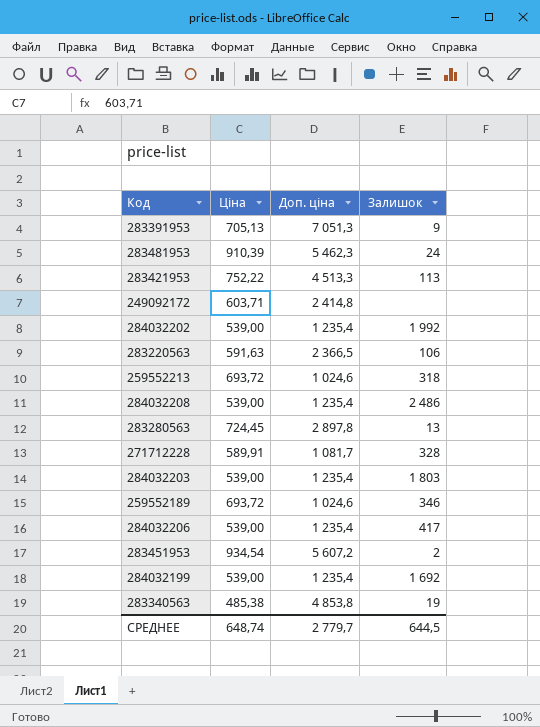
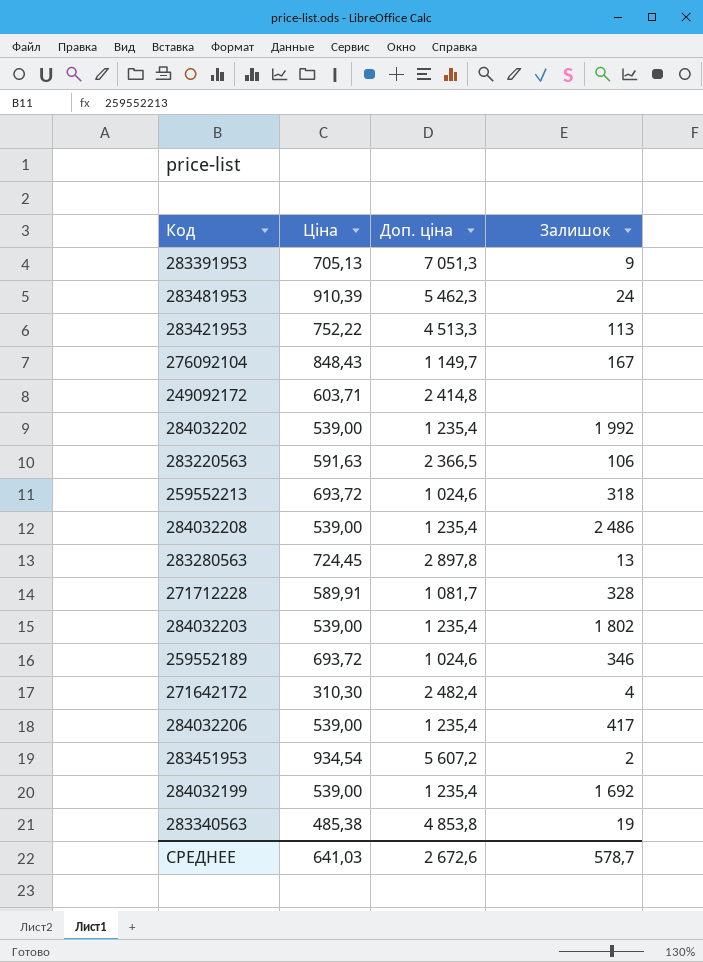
row 276092104: none -> 848,43 | 1 149,7 | 167
284032203 | Залишок: 1 803 -> 1 802
row 271642172: none -> 310,30 | 2 482,4 | 4
СРЕДНЕЕ | Ціна: 648,74 -> 641,03
СРЕДНЕЕ | Доп. ціна: 2 779,7 -> 2 672,6
СРЕДНЕЕ | Залишок: 644,5 -> 578,7

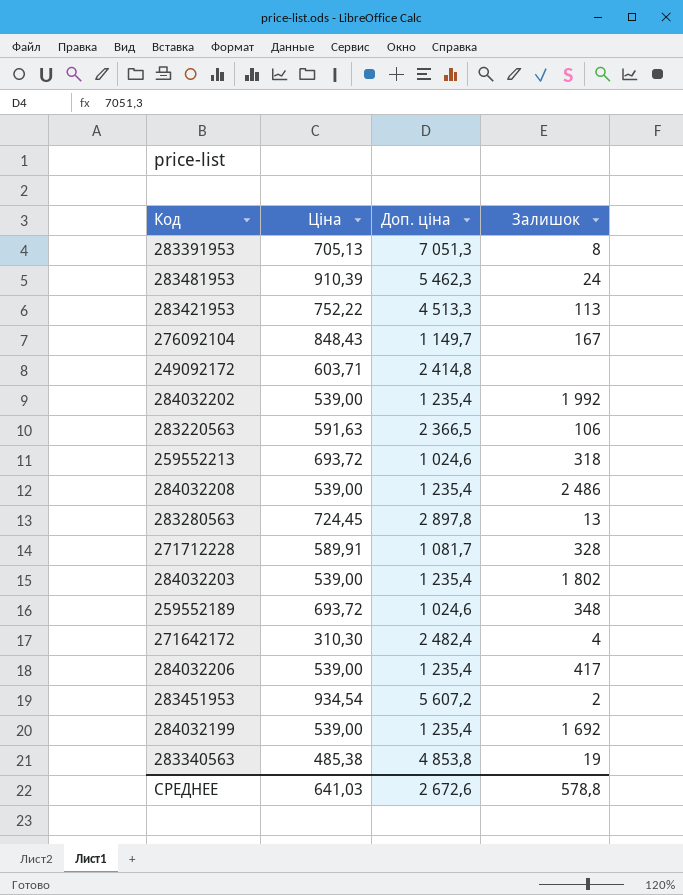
283391953 | Залишок: 9 -> 8
259552189 | Залишок: 346 -> 348
СРЕДНЕЕ | Залишок: 578,7 -> 578,8

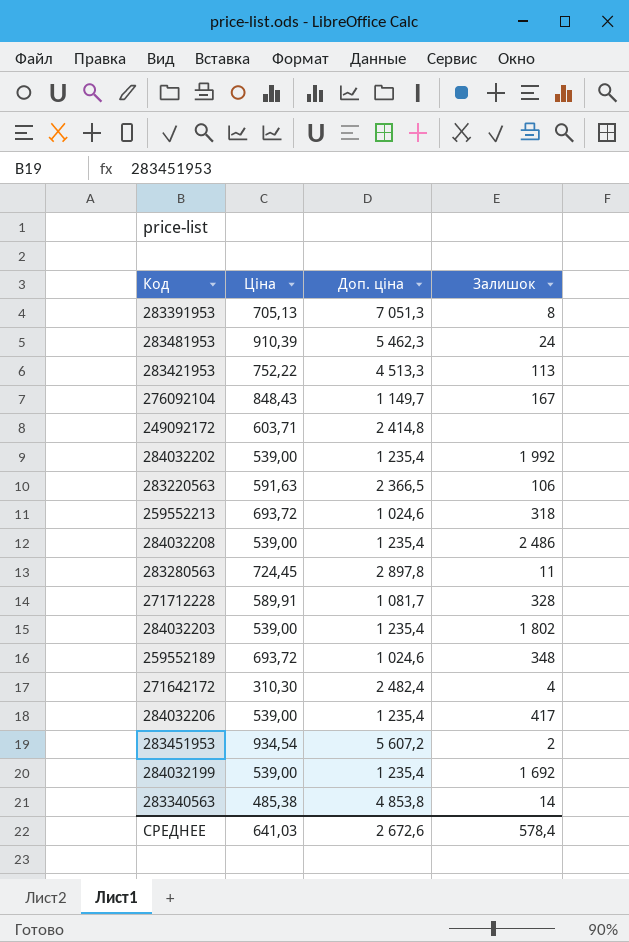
283280563 | Залишок: 13 -> 11
283340563 | Залишок: 19 -> 14
СРЕДНЕЕ | Залишок: 578,8 -> 578,4

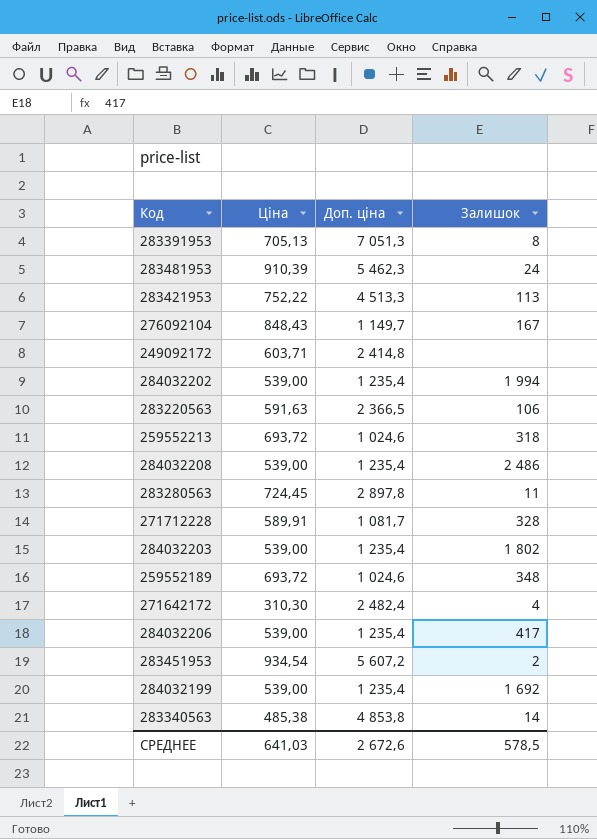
284032202 | Залишок: 1 992 -> 1 994
СРЕДНЕЕ | Залишок: 578,4 -> 578,5

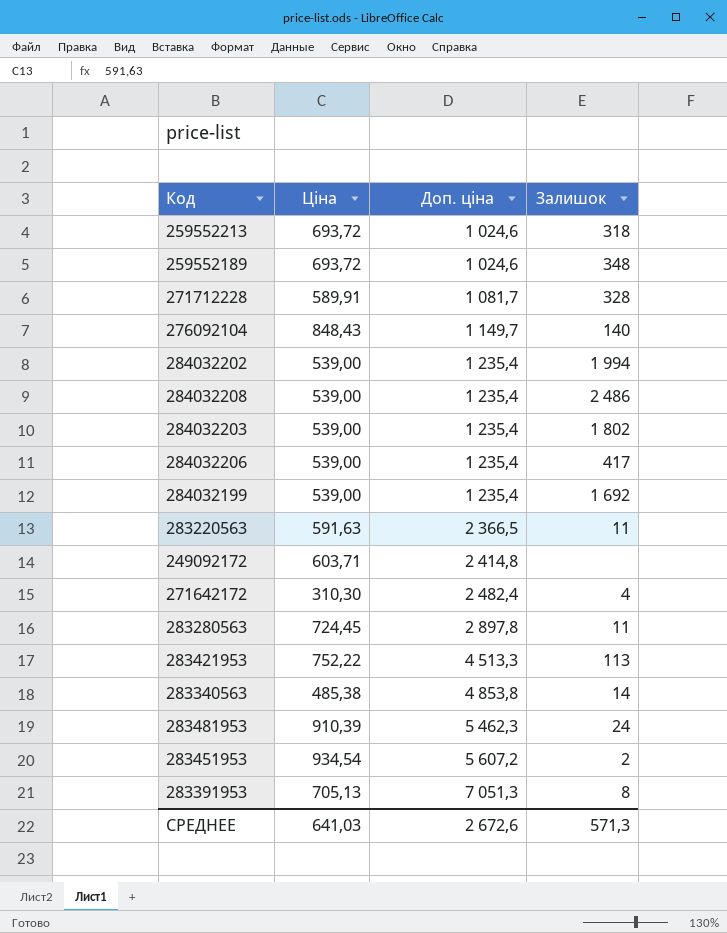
row order: none -> Доп. ціна ascending
276092104 | Залишок: 167 -> 140
283220563 | Залишок: 106 -> 11
СРЕДНЕЕ | Залишок: 578,5 -> 571,3

